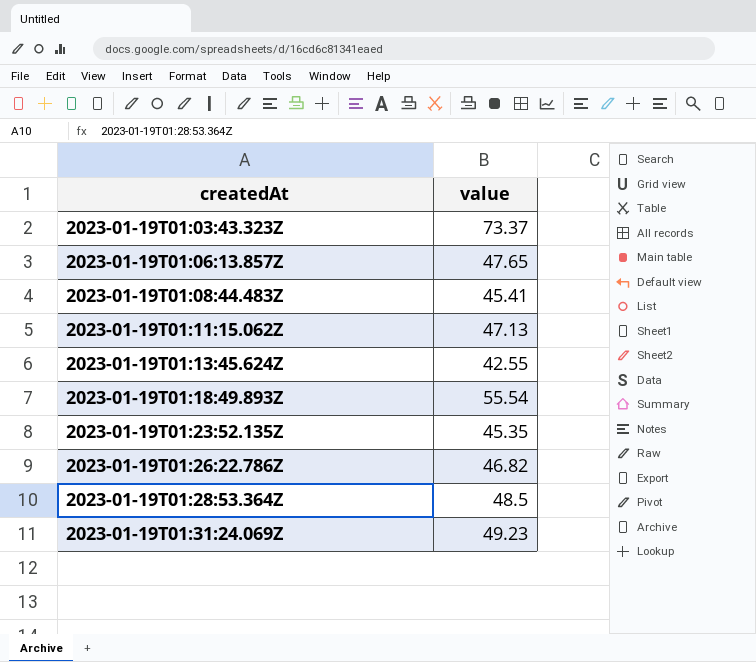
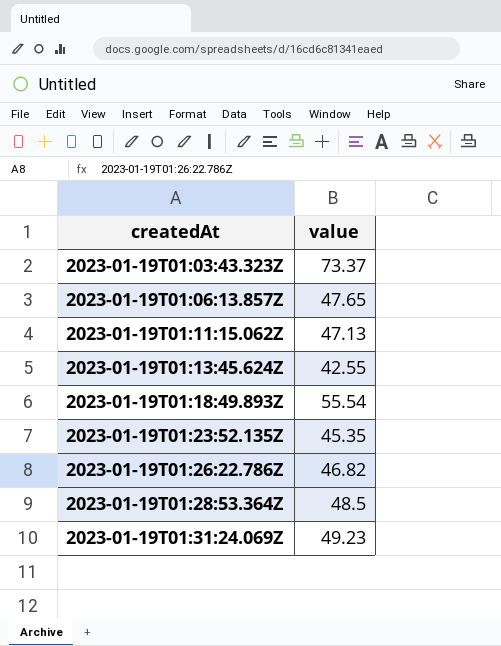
row 2023-01-19T01:08:44.483Z: 45.41 -> none

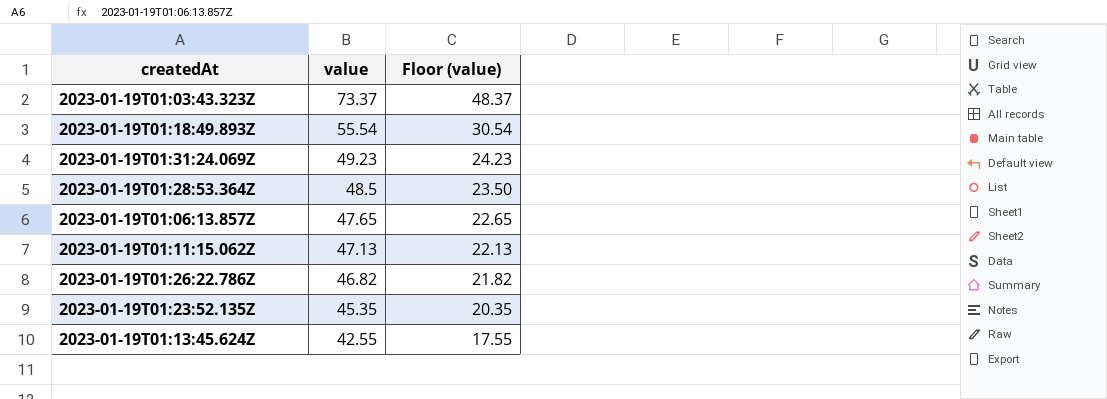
row order: createdAt ascending -> value descending
column Floor (value) | formula: none -> [value] - 25

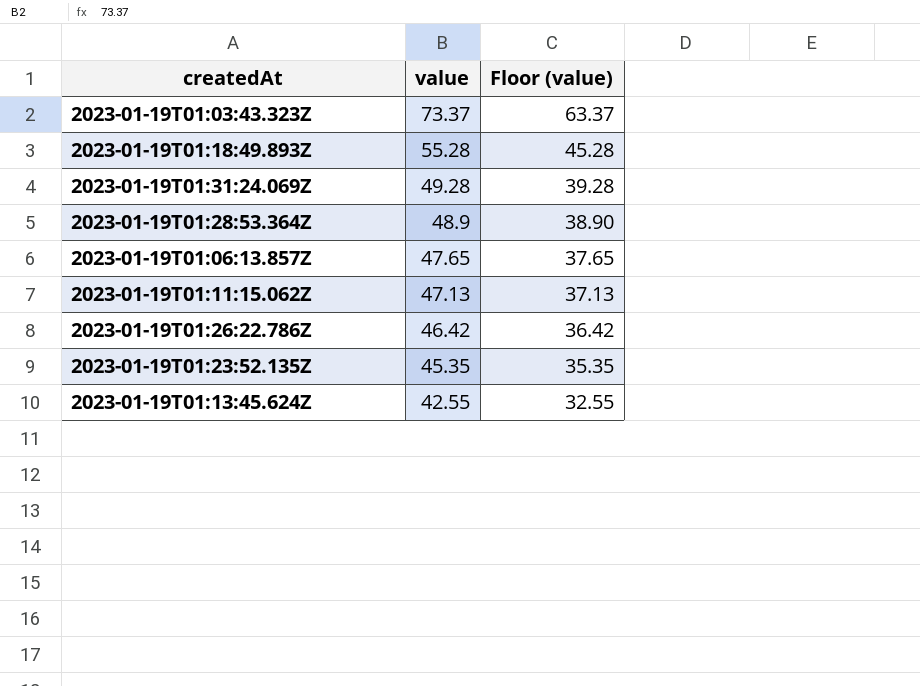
column Floor (value) | formula: [value] - 25 -> [value] - 10
2023-01-19T01:18:49.893Z | value: 55.54 -> 55.28
2023-01-19T01:31:24.069Z | value: 49.23 -> 49.28
2023-01-19T01:28:53.364Z | value: 48.5 -> 48.9
2023-01-19T01:26:22.786Z | value: 46.82 -> 46.42

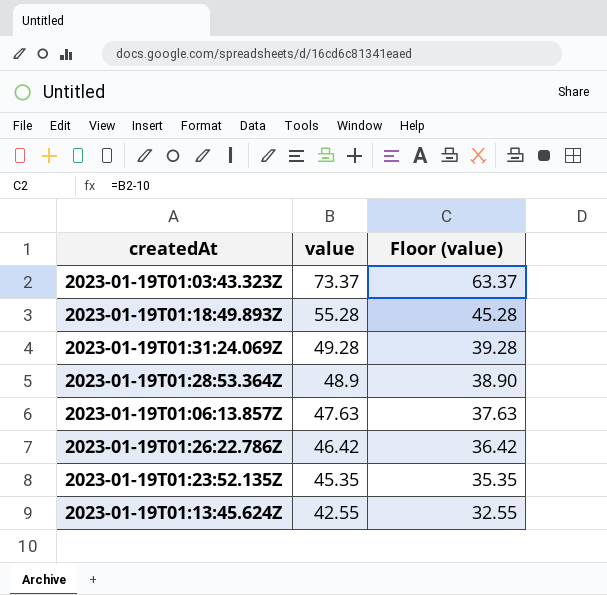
row 2023-01-19T01:11:15.062Z: 47.13 | 37.13 -> none
2023-01-19T01:06:13.857Z | value: 47.65 -> 47.63
2023-01-19T01:06:13.857Z | Floor (value): 37.65 -> 37.63

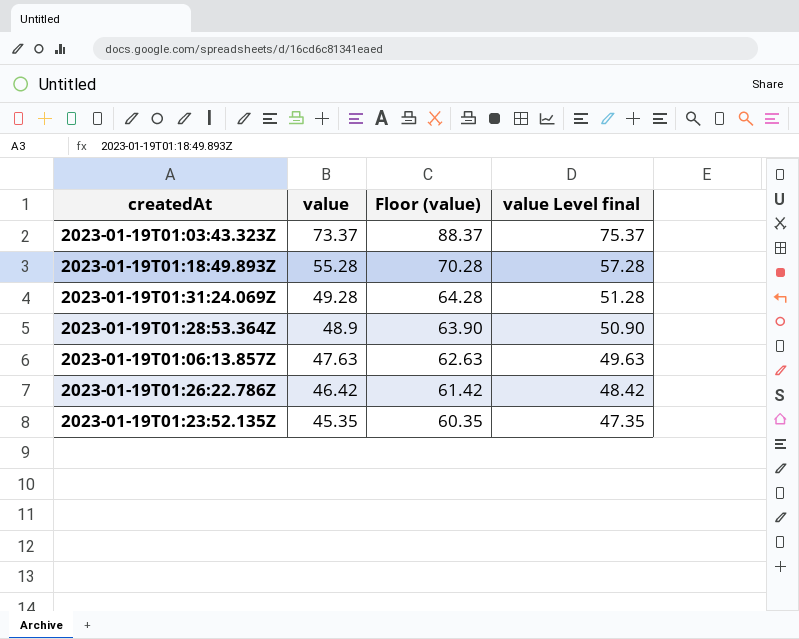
column Floor (value) | formula: [value] - 10 -> [value] + 15
column value Level final | formula: none -> [value] + 2
row 2023-01-19T01:13:45.624Z: 42.55 | 32.55 -> none

